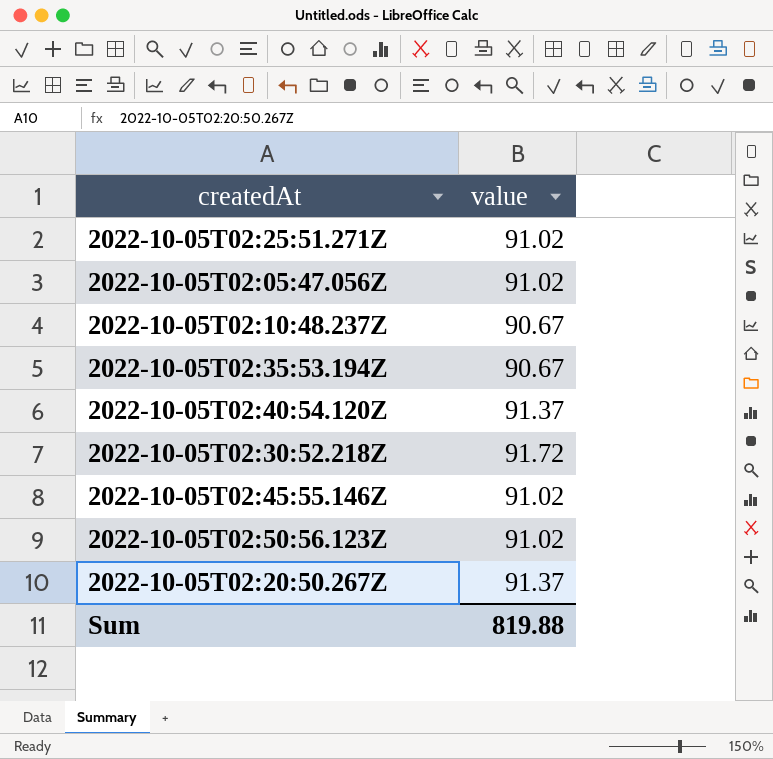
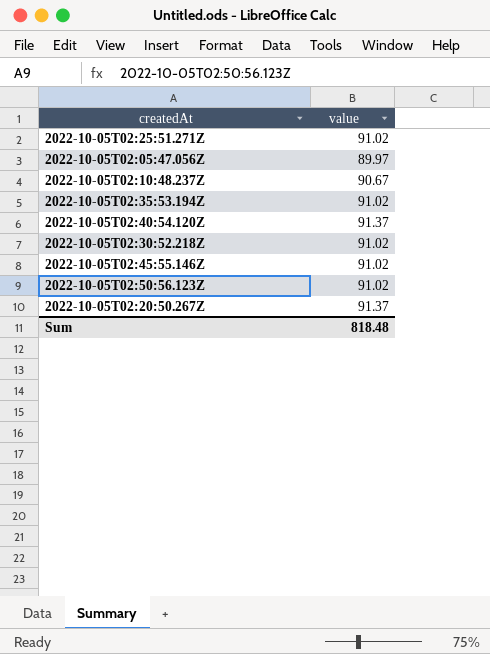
2022-10-05T02:05:47.056Z | value: 91.02 -> 89.97
2022-10-05T02:35:53.194Z | value: 90.67 -> 91.02
2022-10-05T02:30:52.218Z | value: 91.72 -> 91.02
Sum | value: 819.88 -> 818.48

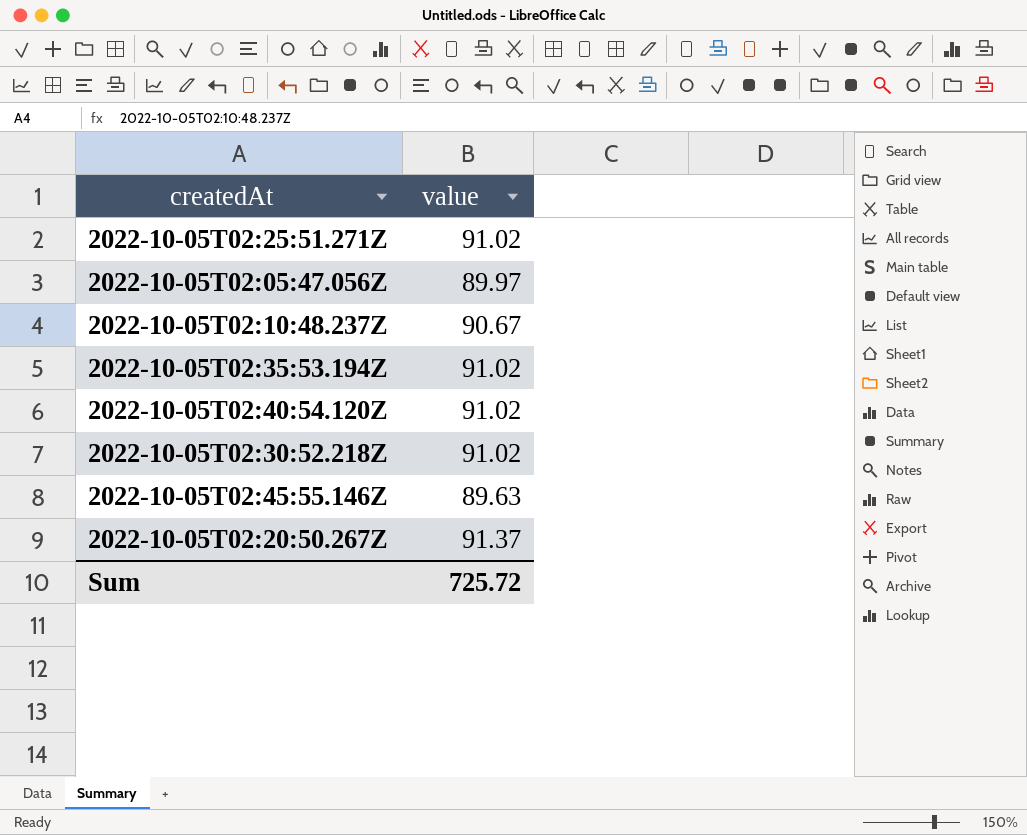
row 2022-10-05T02:50:56.123Z: 91.02 -> none
2022-10-05T02:40:54.120Z | value: 91.37 -> 91.02
2022-10-05T02:45:55.146Z | value: 91.02 -> 89.63
Sum | value: 818.48 -> 725.72

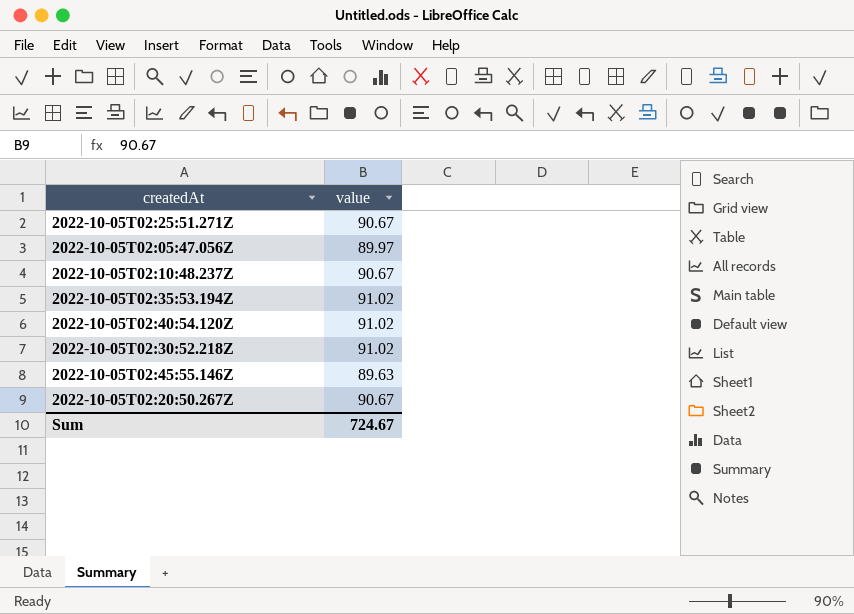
2022-10-05T02:25:51.271Z | value: 91.02 -> 90.67
2022-10-05T02:20:50.267Z | value: 91.37 -> 90.67
Sum | value: 725.72 -> 724.67

